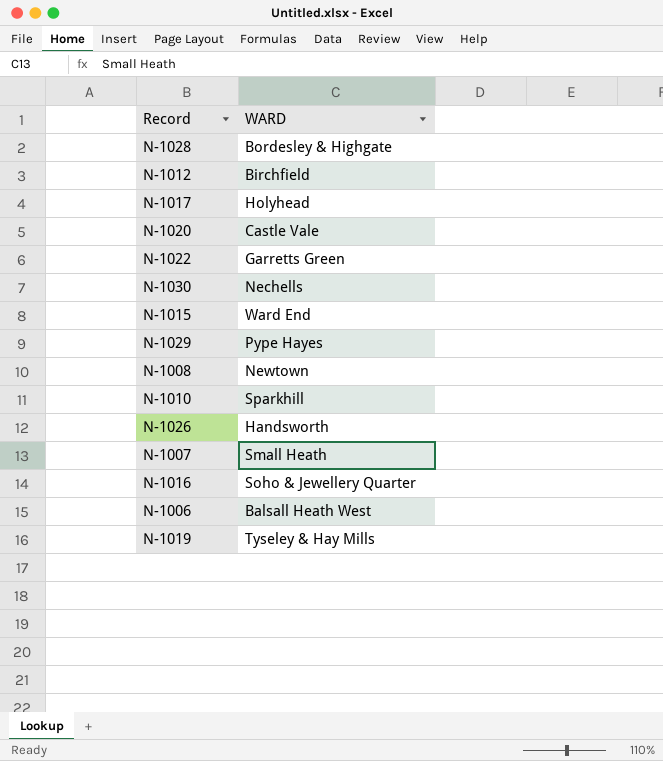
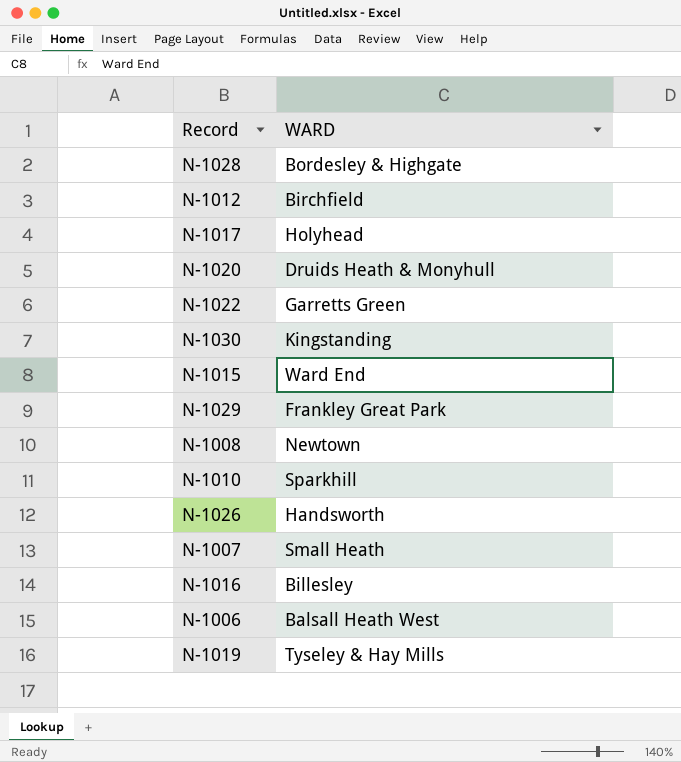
N-1020 | WARD: Castle Vale -> Druids Heath & Monyhull
N-1030 | WARD: Nechells -> Kingstanding
N-1029 | WARD: Pype Hayes -> Frankley Great Park
N-1016 | WARD: Soho & Jewellery Quarter -> Billesley

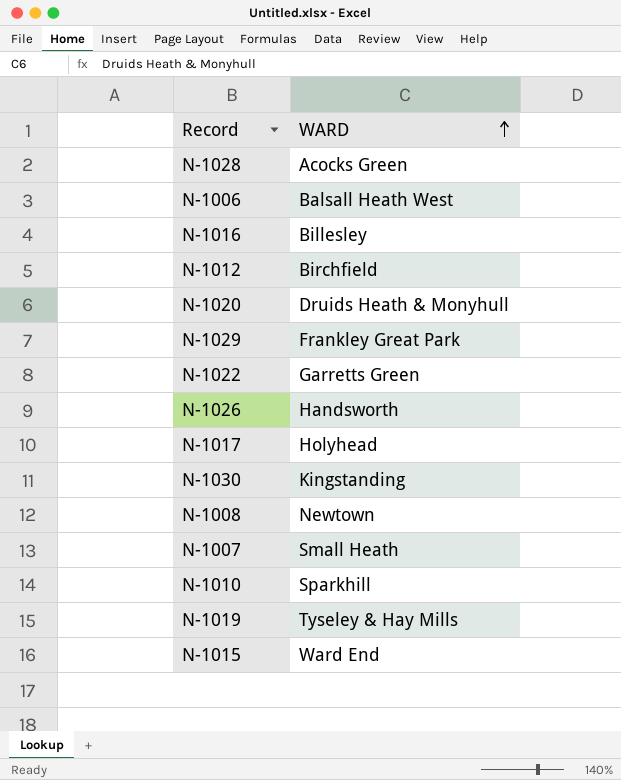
row order: none -> WARD ascending
N-1028 | WARD: Bordesley & Highgate -> Acocks Green

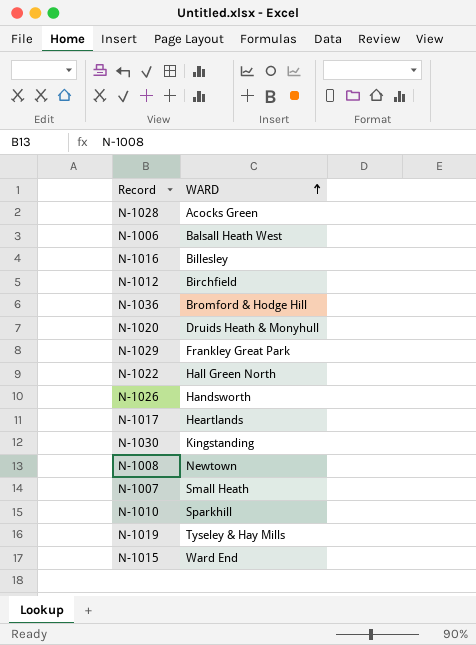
row N-1036: none -> Bromford & Hodge Hill
N-1022 | WARD: Garretts Green -> Hall Green North
N-1017 | WARD: Holyhead -> Heartlands

